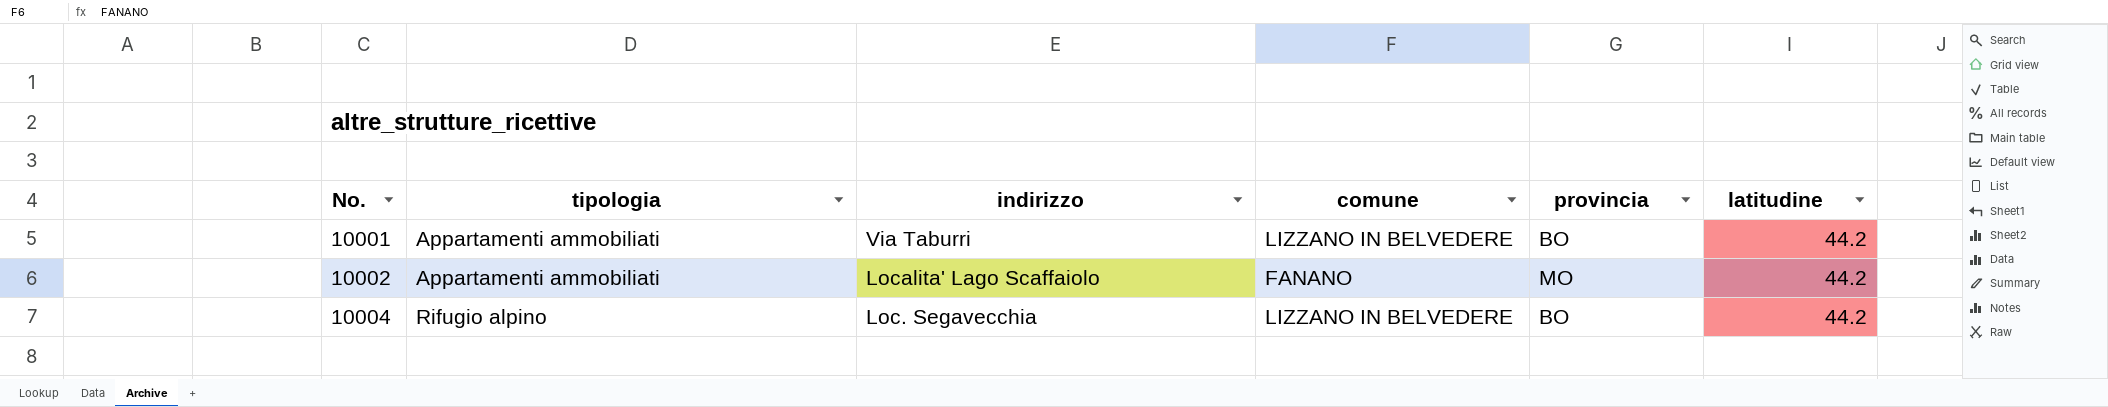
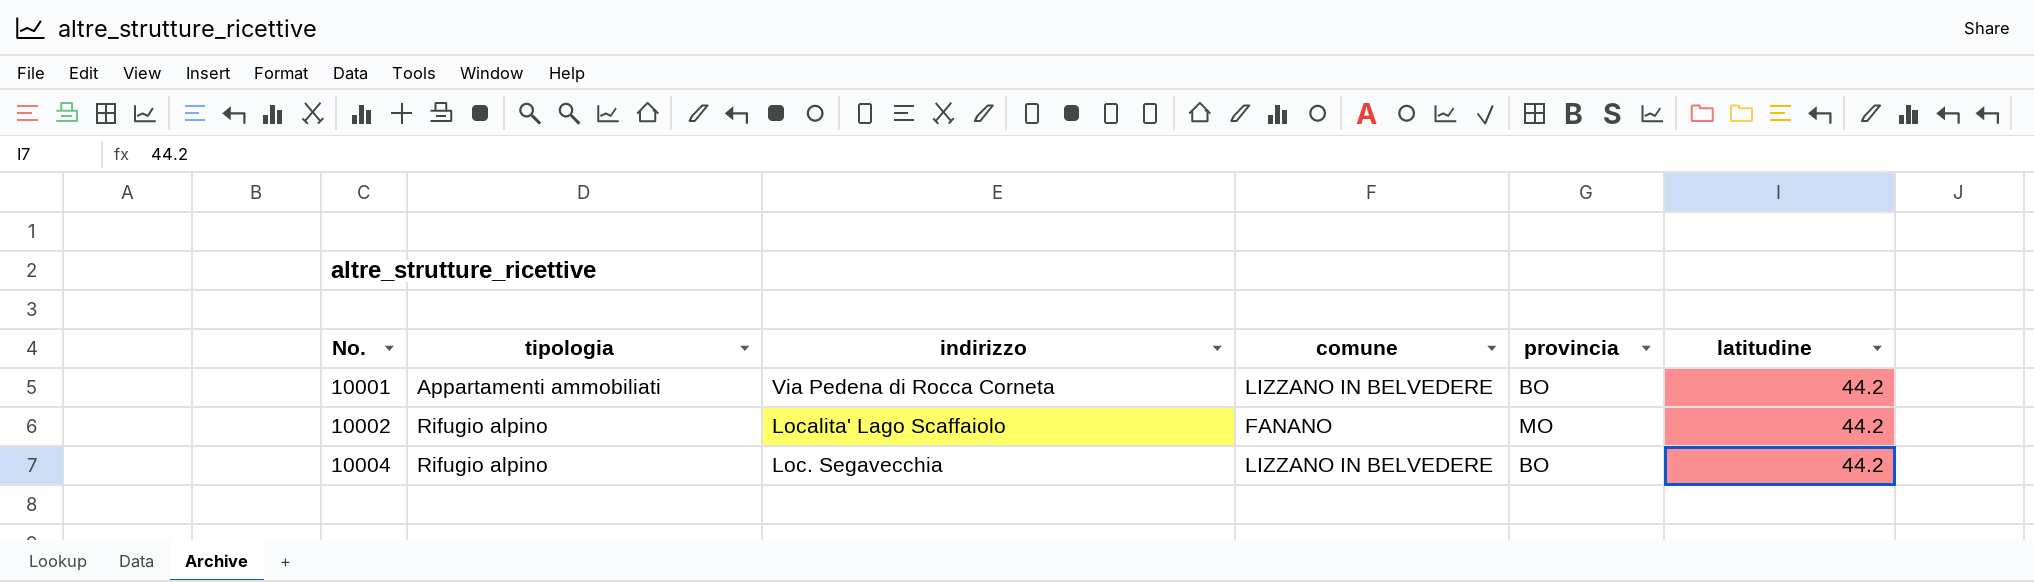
10001 | indirizzo: Via Taburri -> Via Pedena di Rocca Corneta
10002 | tipologia: Appartamenti ammobiliati -> Rifugio alpino

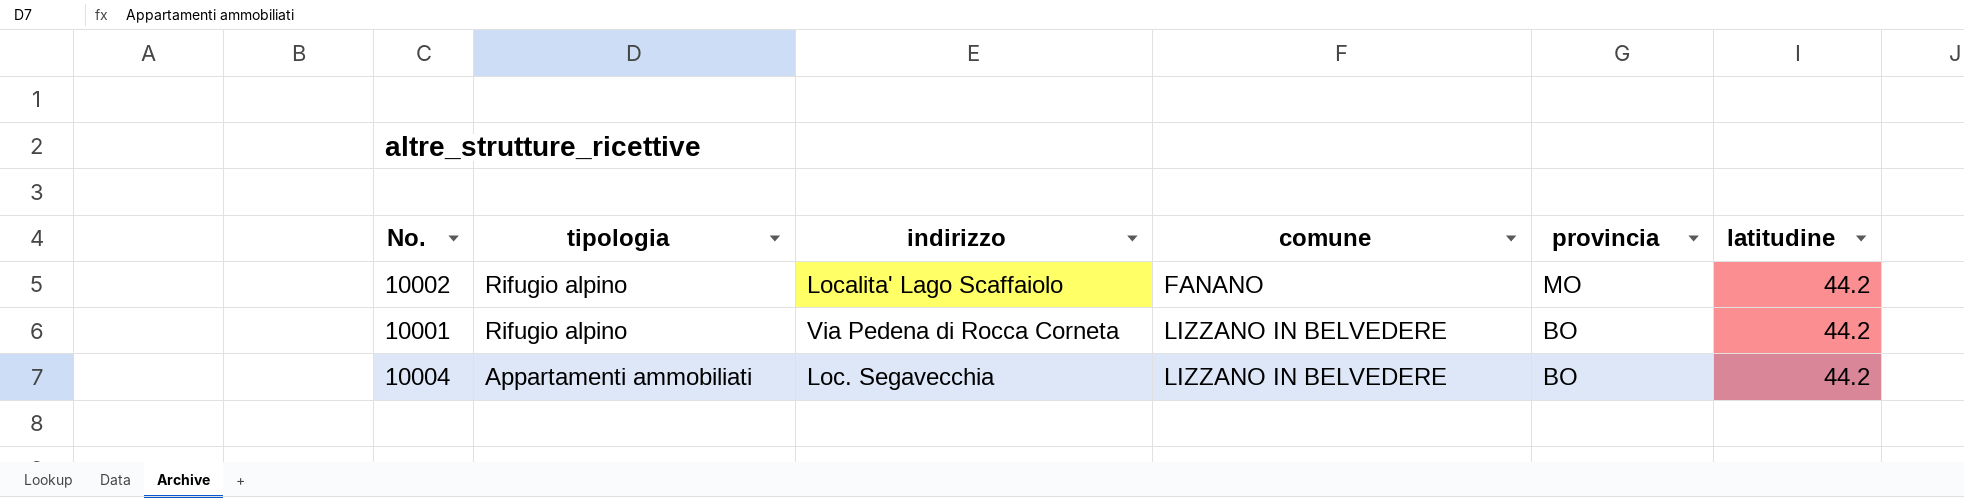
row order: No. ascending -> tipologia descending
10001 | tipologia: Appartamenti ammobiliati -> Rifugio alpino
10004 | tipologia: Rifugio alpino -> Appartamenti ammobiliati

